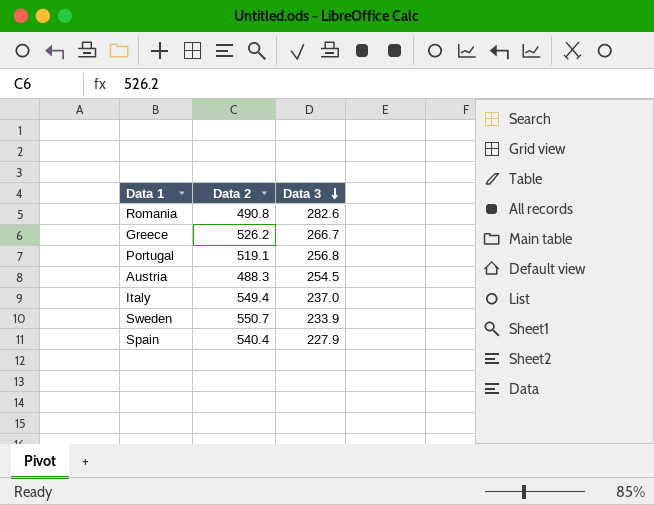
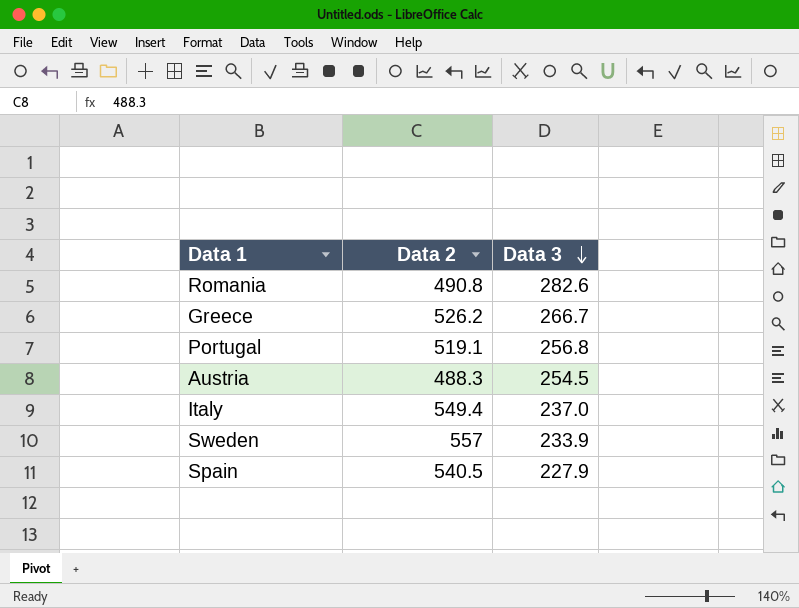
Sweden | Data 2: 550.7 -> 557
Spain | Data 2: 540.4 -> 540.5

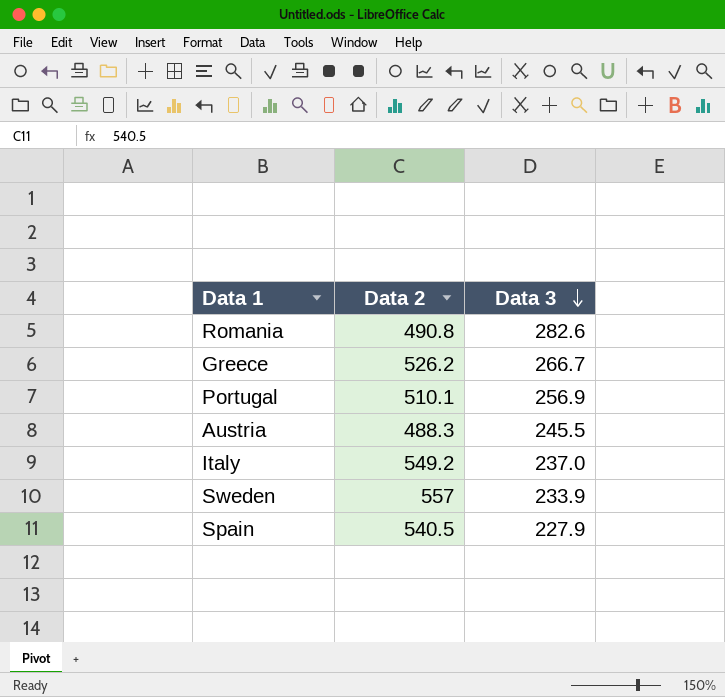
Portugal | Data 2: 519.1 -> 510.1
Portugal | Data 3: 256.8 -> 256.9
Austria | Data 3: 254.5 -> 245.5
Italy | Data 2: 549.4 -> 549.2

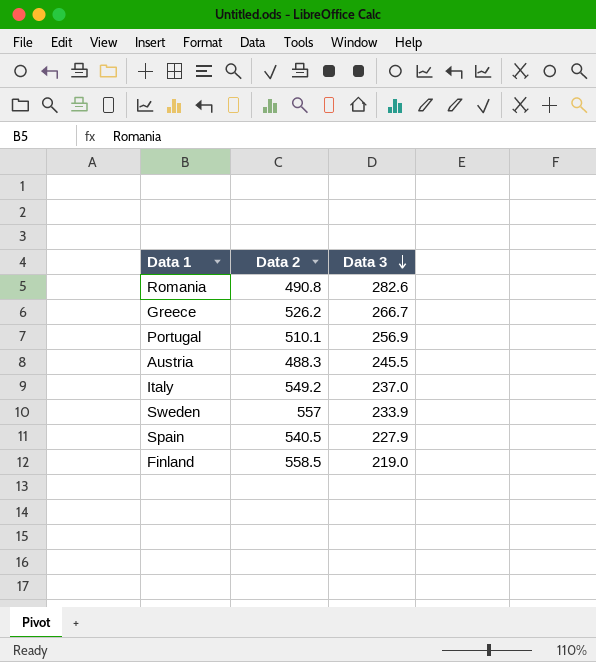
row Finland: none -> 558.5 | 219.0

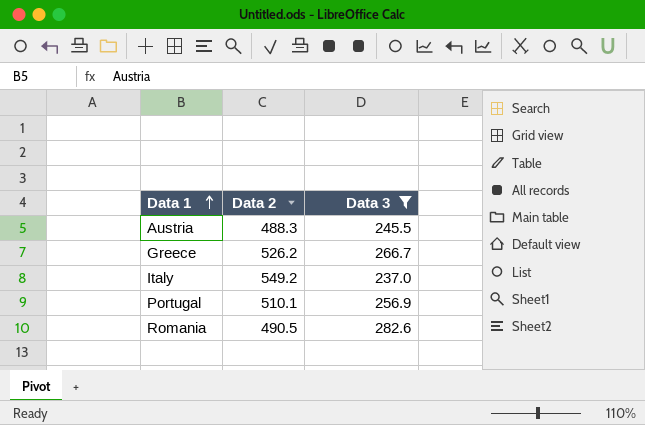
filter: none -> Data 3 >= 237.0
row order: Data 3 descending -> Data 1 ascending
Romania | Data 2: 490.8 -> 490.5

